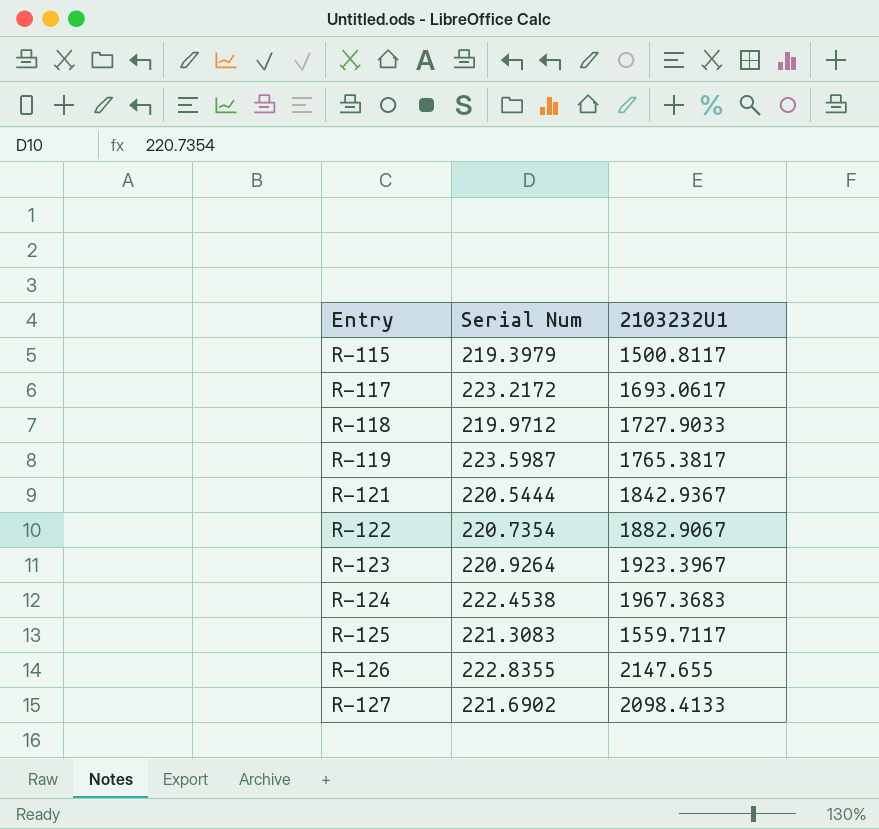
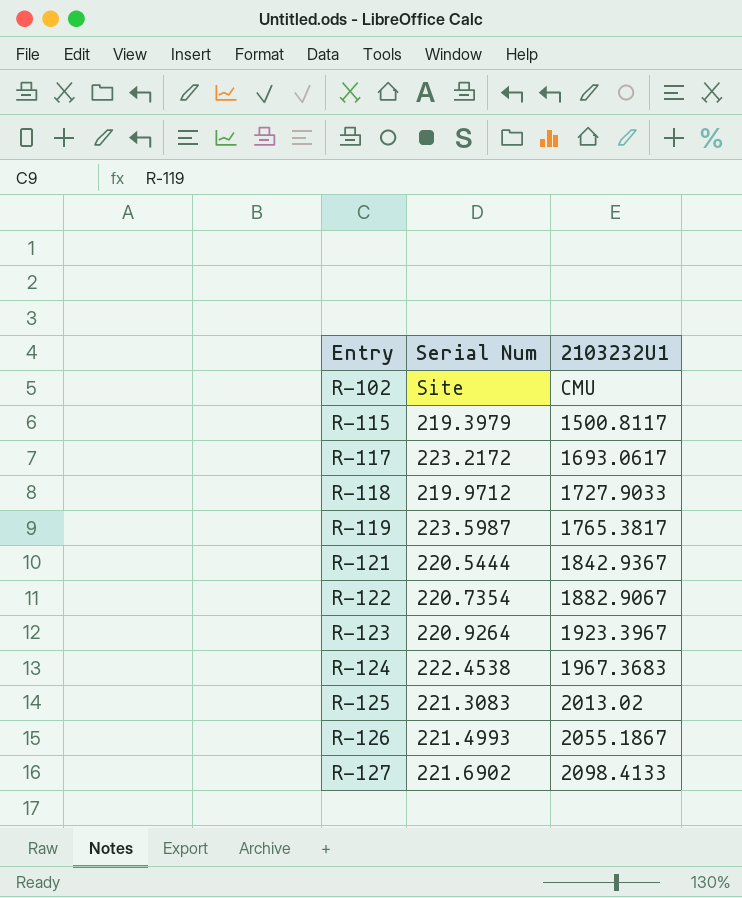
row R-102: none -> Site | CMU
R-125 | 2103232U1: 1559.7117 -> 2013.02
R-126 | Serial Num: 222.8355 -> 221.4993
R-126 | 2103232U1: 2147.655 -> 2055.1867

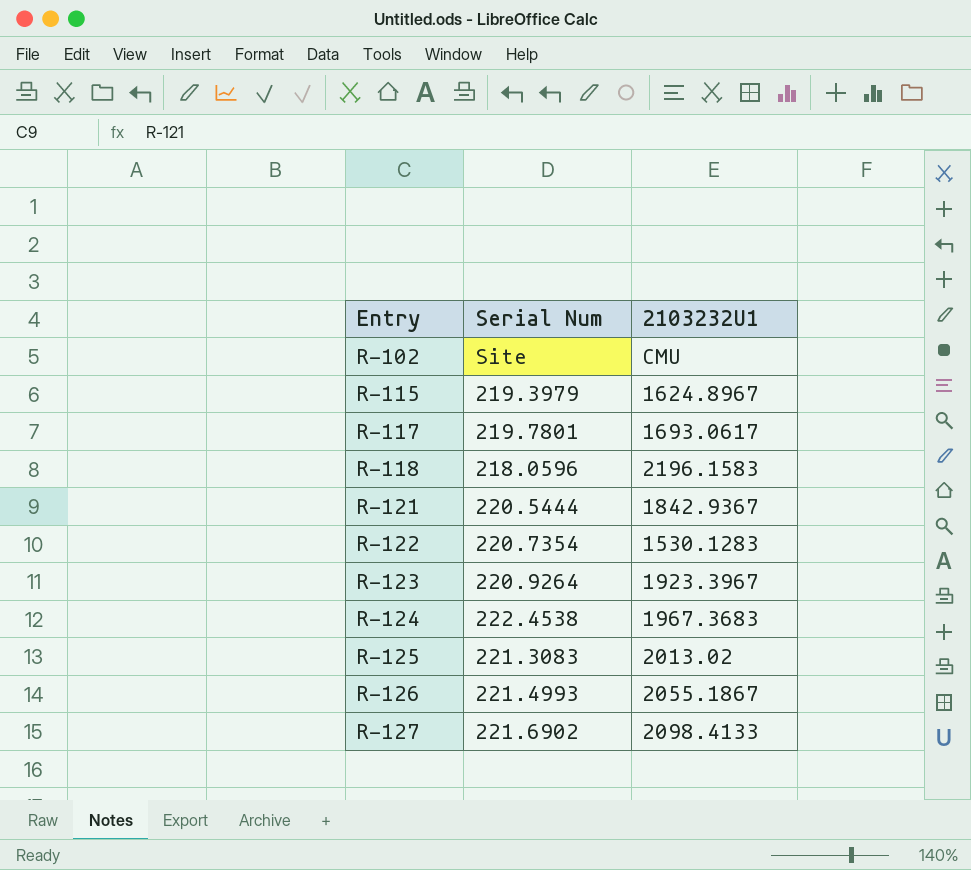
row R-119: 223.5987 | 1765.3817 -> none
R-115 | 2103232U1: 1500.8117 -> 1624.8967
R-117 | Serial Num: 223.2172 -> 219.7801
R-118 | Serial Num: 219.9712 -> 218.0596
R-118 | 2103232U1: 1727.9033 -> 2196.1583
R-122 | 2103232U1: 1882.9067 -> 1530.1283

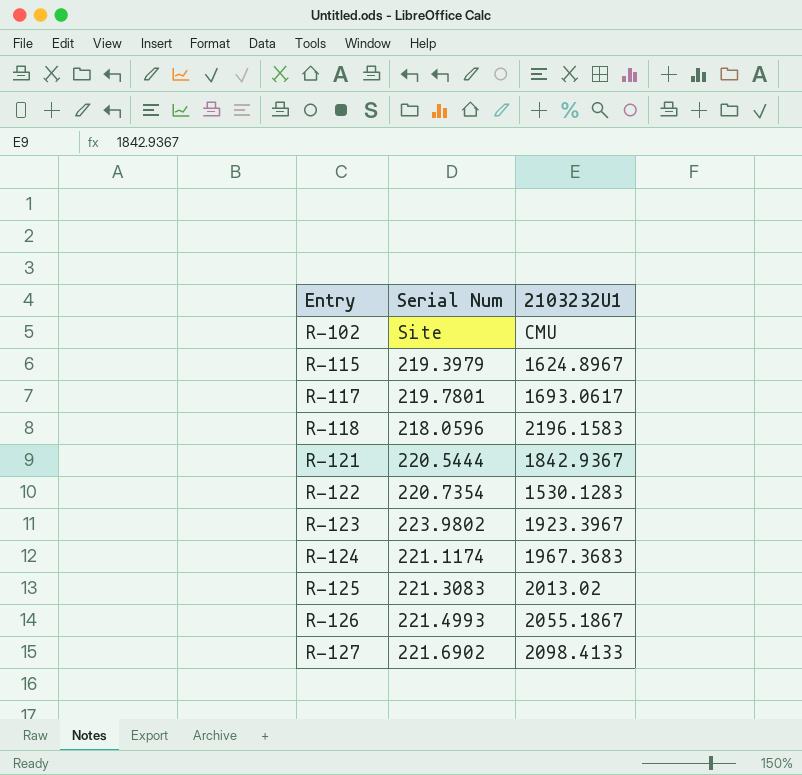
R-123 | Serial Num: 220.9264 -> 223.9802
R-124 | Serial Num: 222.4538 -> 221.1174

